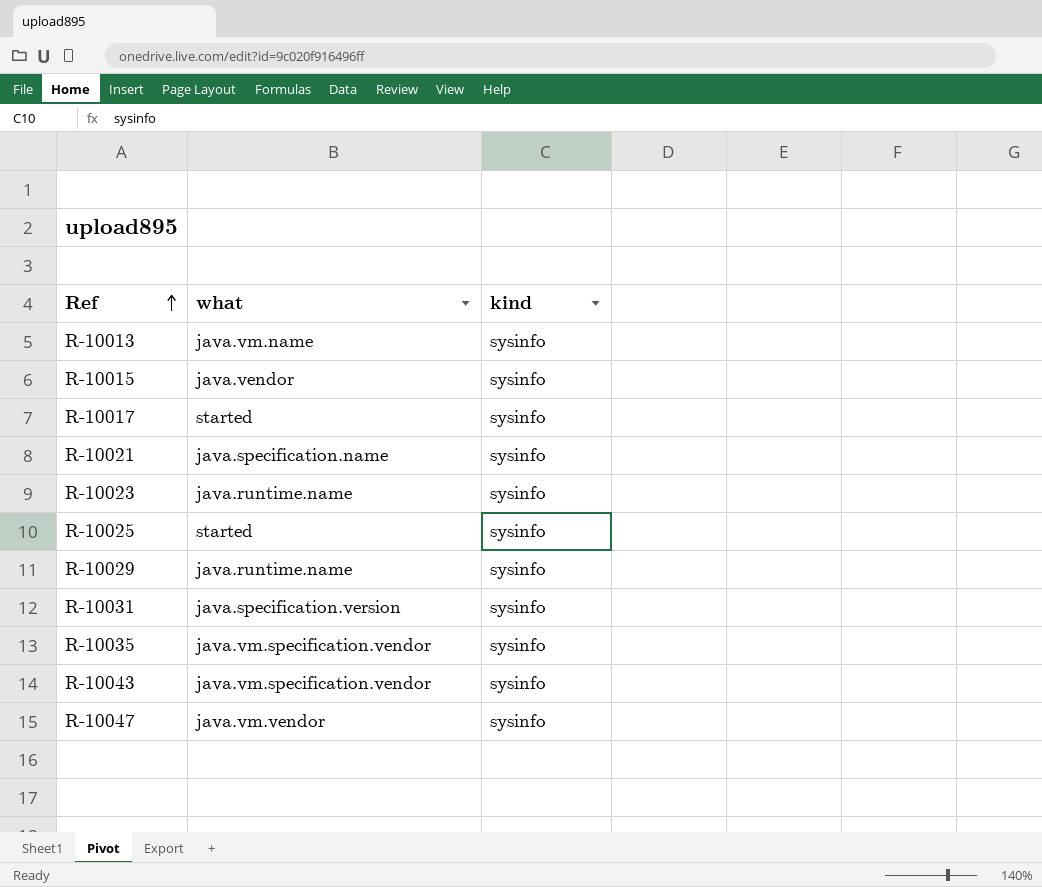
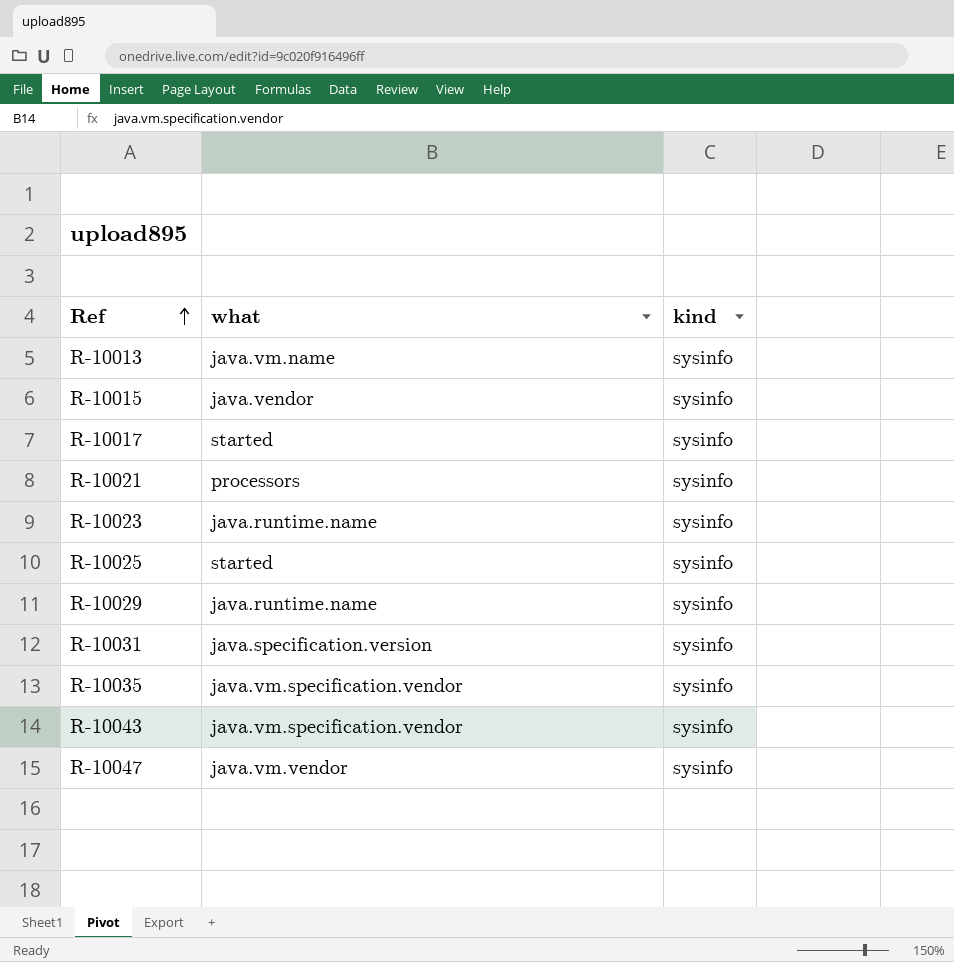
R-10021 | what: java.specification.name -> processors

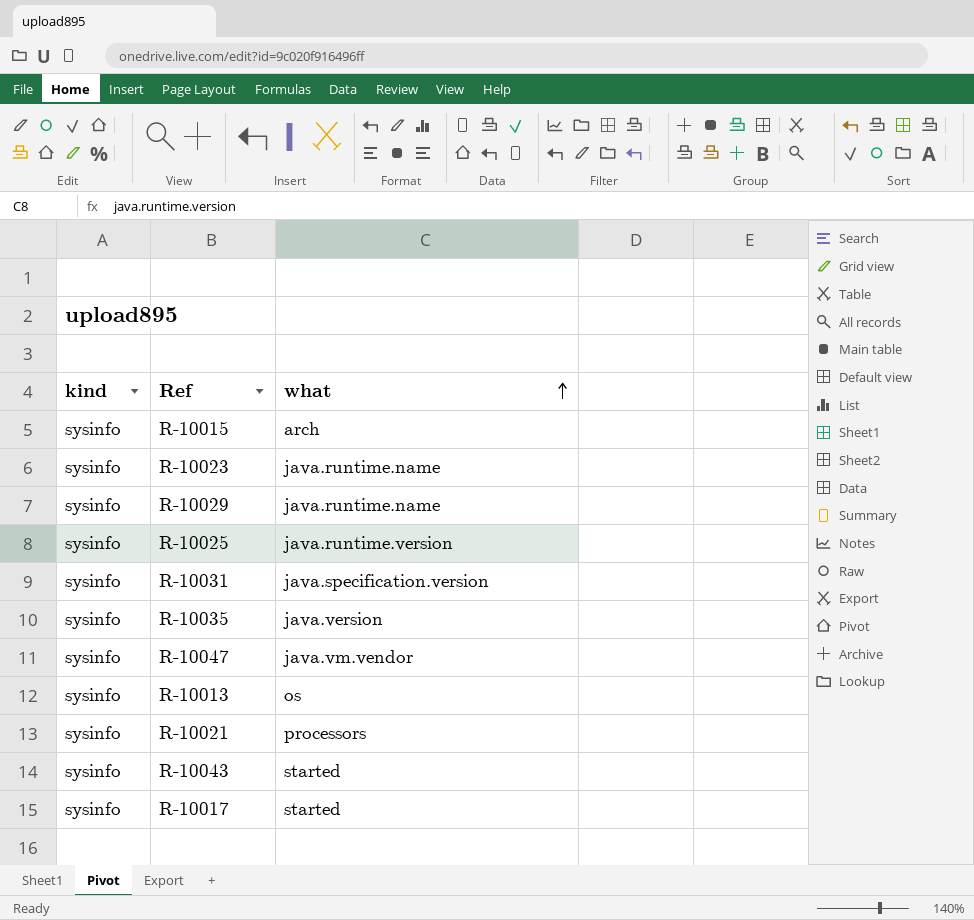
row order: Ref ascending -> what ascending
column kind | position: 3 -> 1
R-10015 | what: java.vendor -> arch
R-10025 | what: started -> java.runtime.version
R-10035 | what: java.vm.specification.vendor -> java.version
R-10013 | what: java.vm.name -> os
R-10043 | what: java.vm.specification.vendor -> started

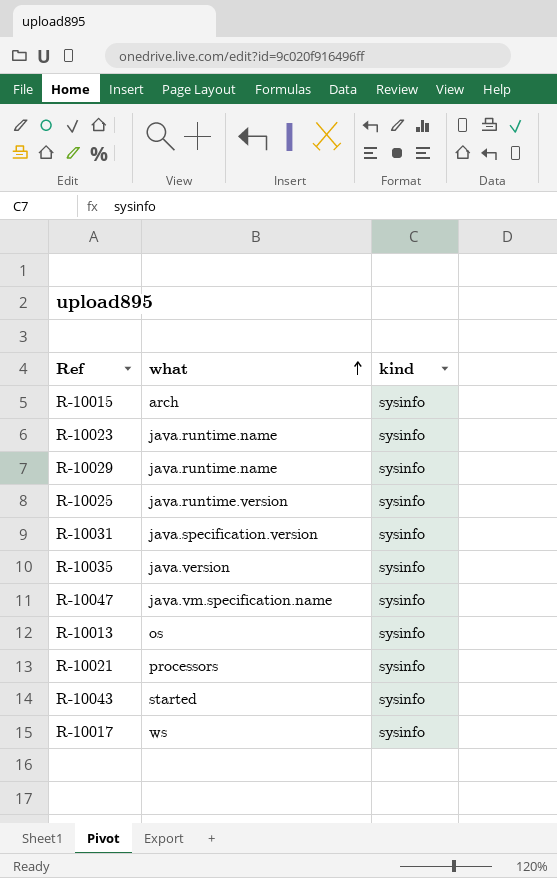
column kind | position: 1 -> 3
R-10047 | what: java.vm.vendor -> java.vm.specification.name
R-10017 | what: started -> ws

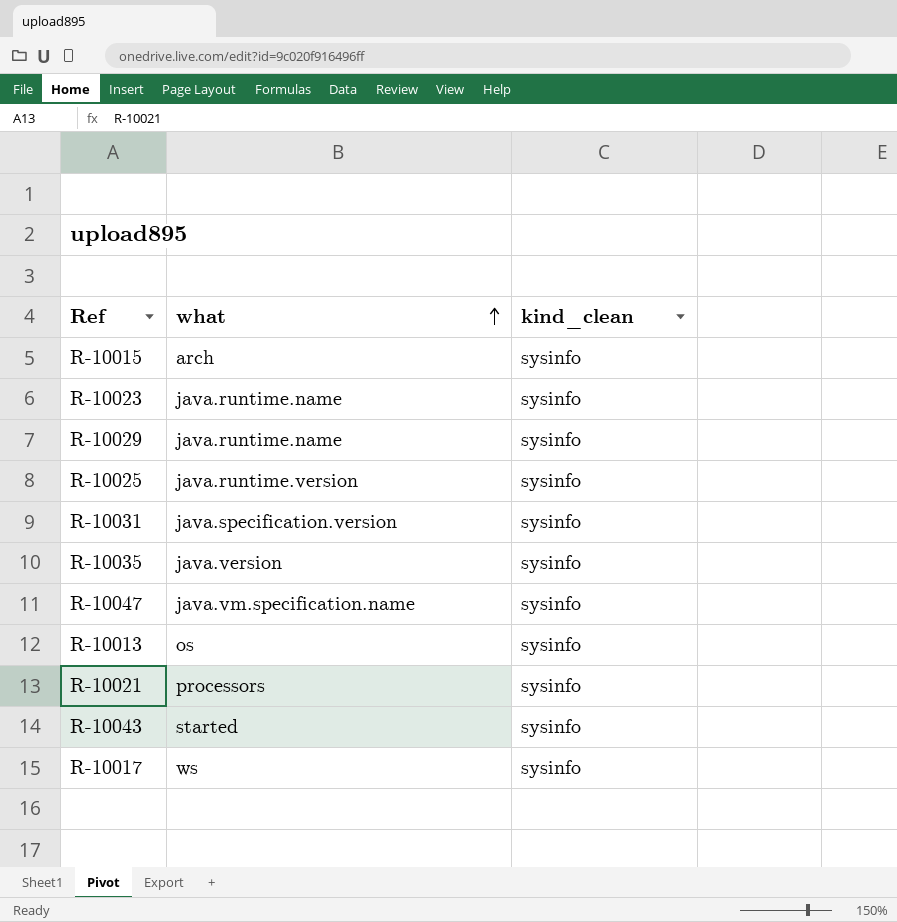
column name: kind -> kind_clean

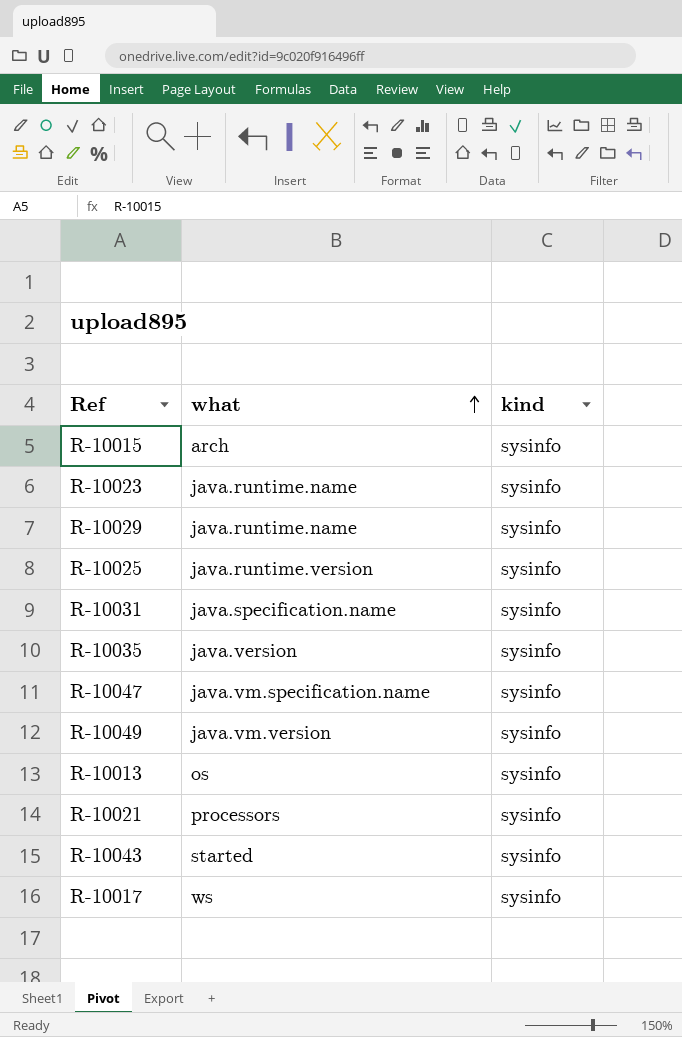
column name: kind_clean -> kind
R-10031 | what: java.specification.version -> java.specification.name
row R-10049: none -> java.vm.version | sysinfo

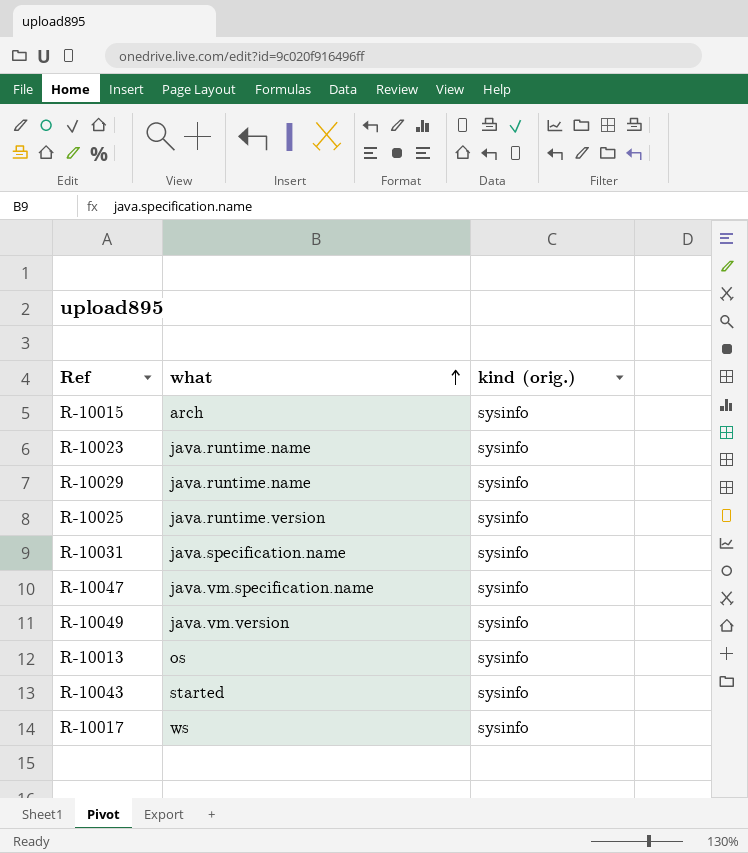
column name: kind -> kind (orig.)
row R-10035: java.version | sysinfo -> none
row R-10021: processors | sysinfo -> none

